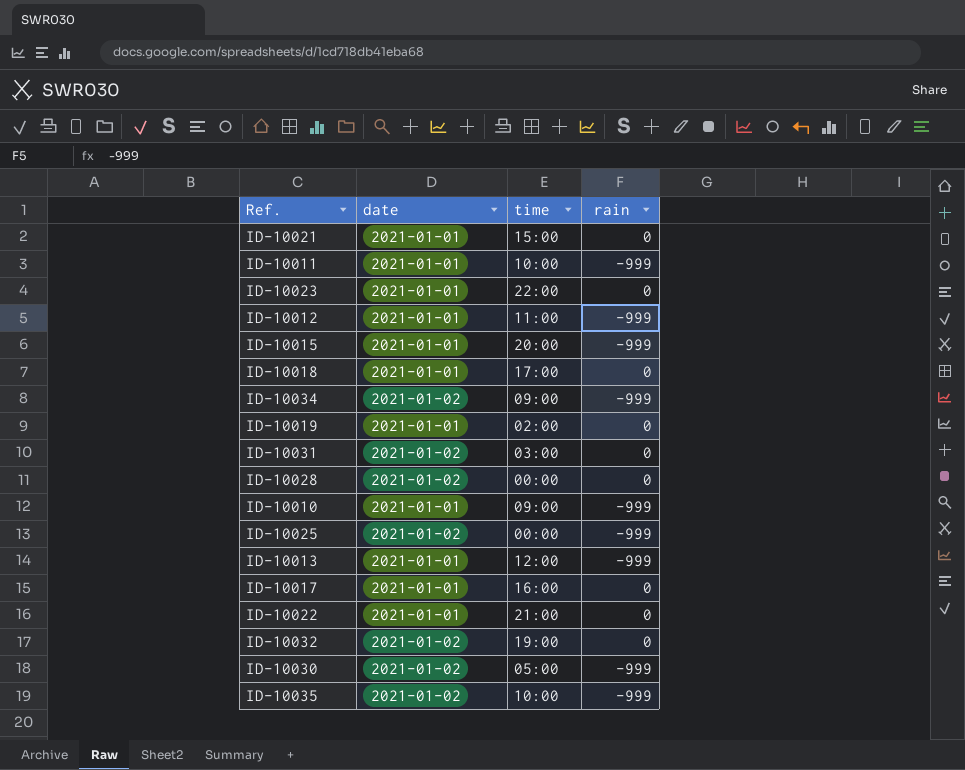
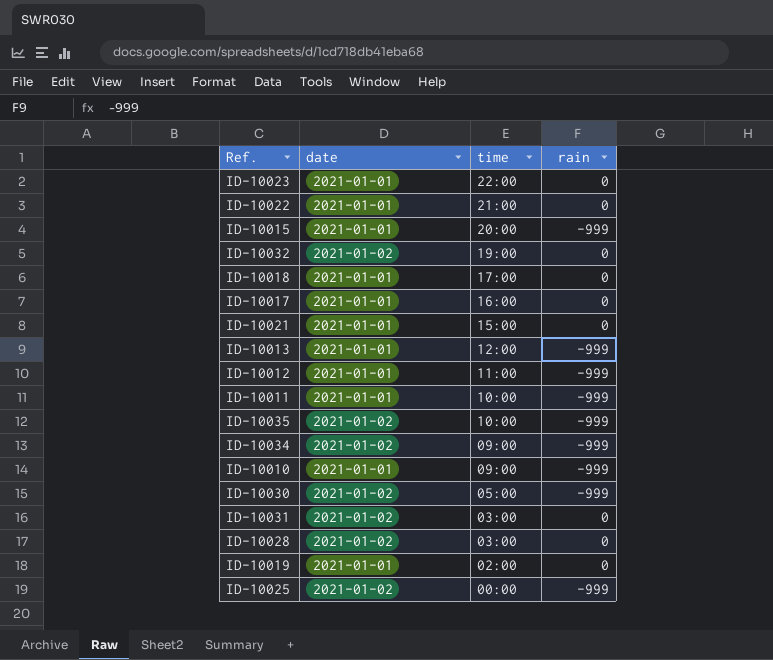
row order: none -> time descending
ID-10028 | time: 00:00 -> 03:00

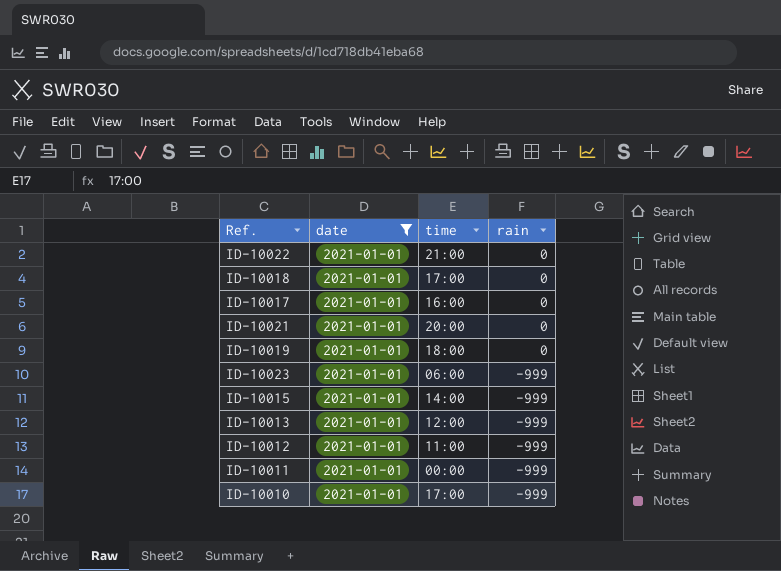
filter: none -> date = 2021-01-01
row order: time descending -> rain descending
ID-10021 | time: 15:00 -> 20:00
ID-10019 | time: 02:00 -> 18:00
ID-10023 | time: 22:00 -> 06:00
ID-10023 | rain: 0 -> -999
ID-10015 | time: 20:00 -> 14:00
ID-10011 | time: 10:00 -> 00:00
ID-10010 | time: 09:00 -> 17:00

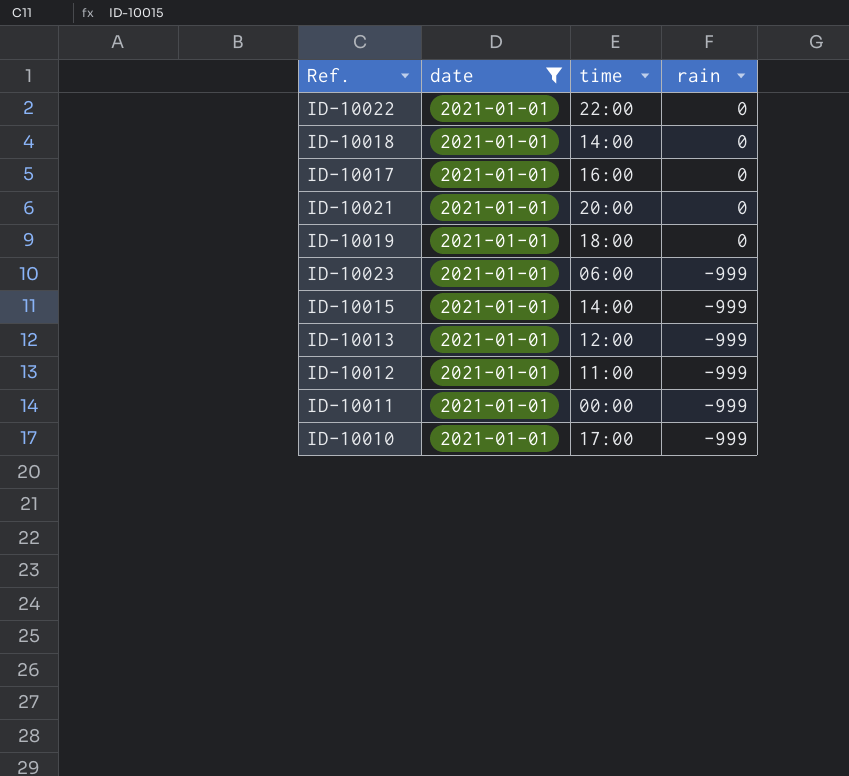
ID-10022 | time: 21:00 -> 22:00
ID-10018 | time: 17:00 -> 14:00

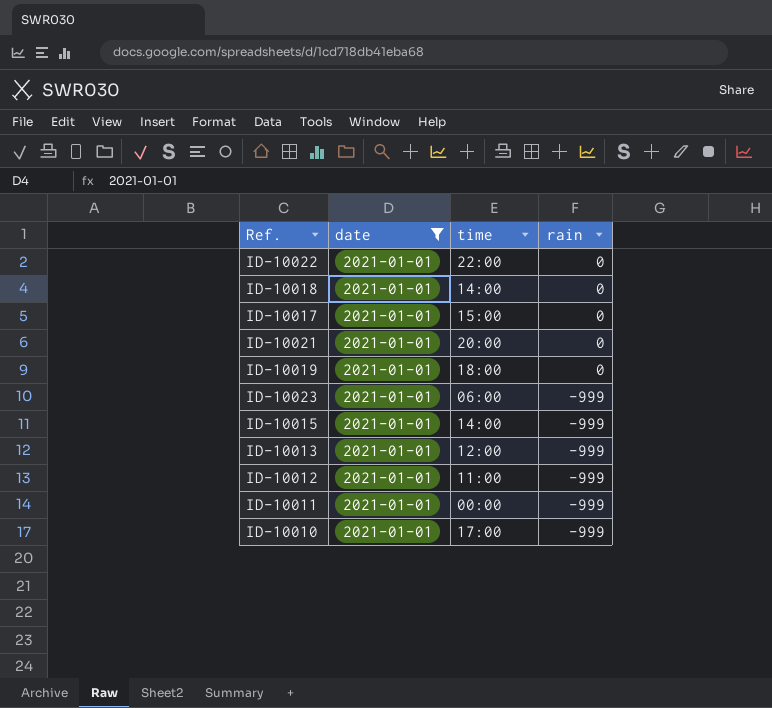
ID-10017 | time: 16:00 -> 15:00

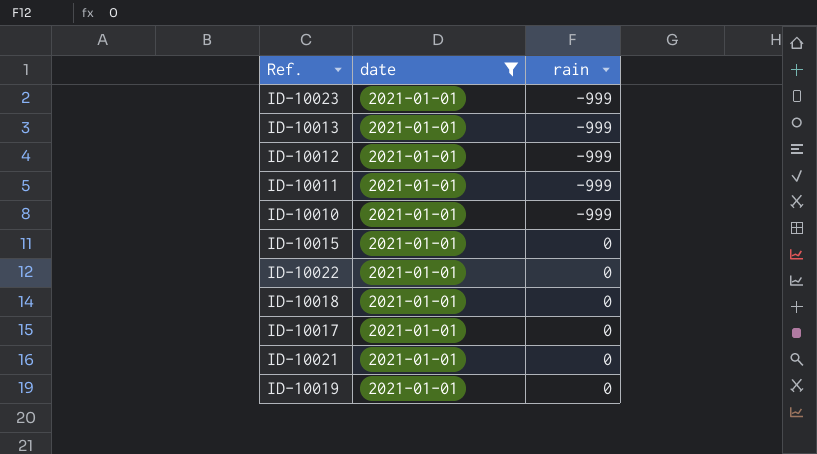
row order: rain descending -> rain ascending
column time | position: 3 -> none
ID-10015 | rain: -999 -> 0

